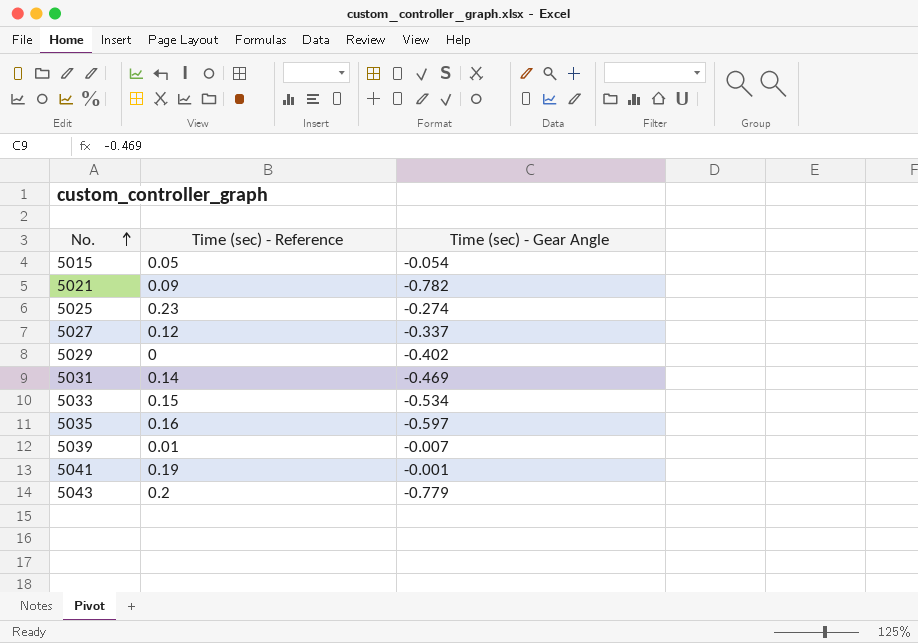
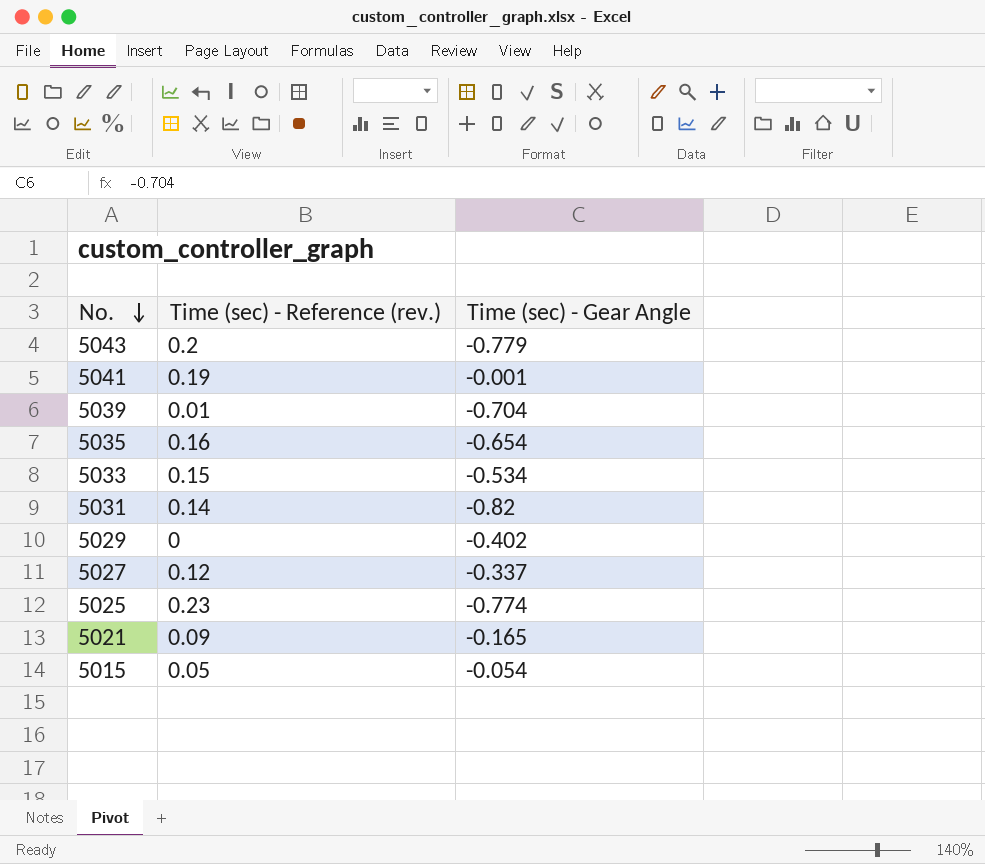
row order: No. ascending -> No. descending
column name: Time (sec) - Reference -> Time (sec) - Reference (rev.)
5039 | Time (sec) - Gear Angle: -0.007 -> -0.704
5035 | Time (sec) - Gear Angle: -0.597 -> -0.654
5031 | Time (sec) - Gear Angle: -0.469 -> -0.82
5025 | Time (sec) - Gear Angle: -0.274 -> -0.774
5021 | Time (sec) - Gear Angle: -0.782 -> -0.165

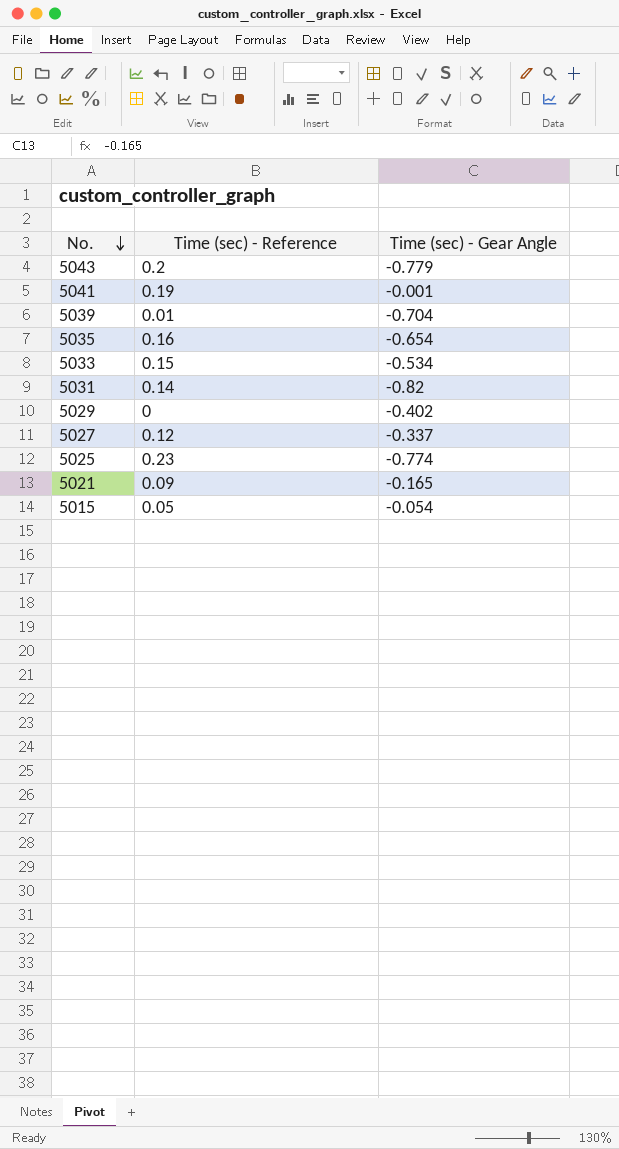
column name: Time (sec) - Reference (rev.) -> Time (sec) - Reference

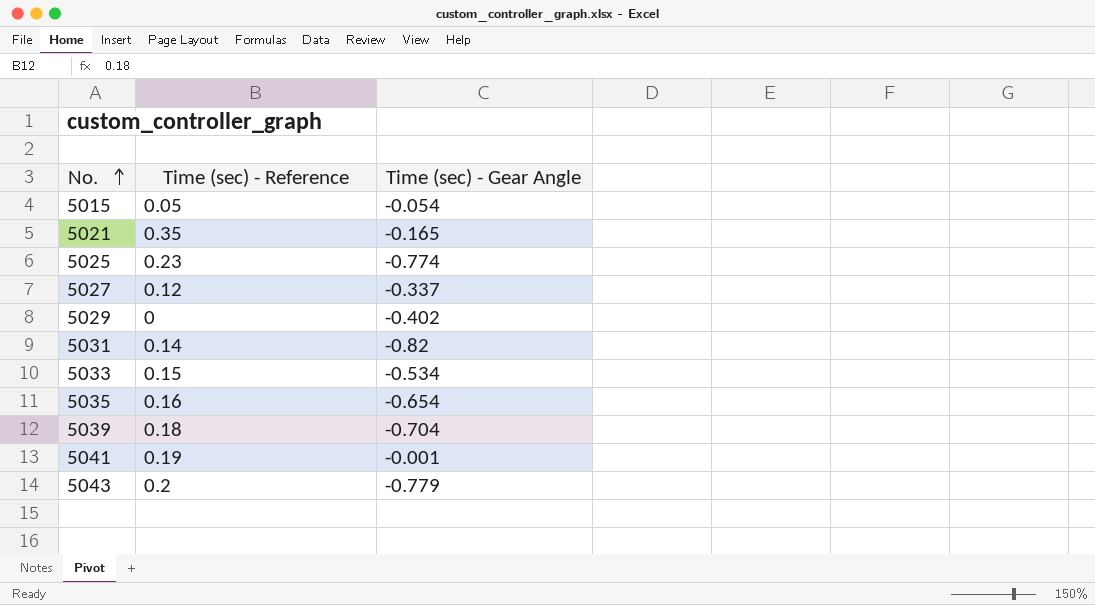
row order: No. descending -> No. ascending
5021 | Time (sec) - Reference: 0.09 -> 0.35
5039 | Time (sec) - Reference: 0.01 -> 0.18

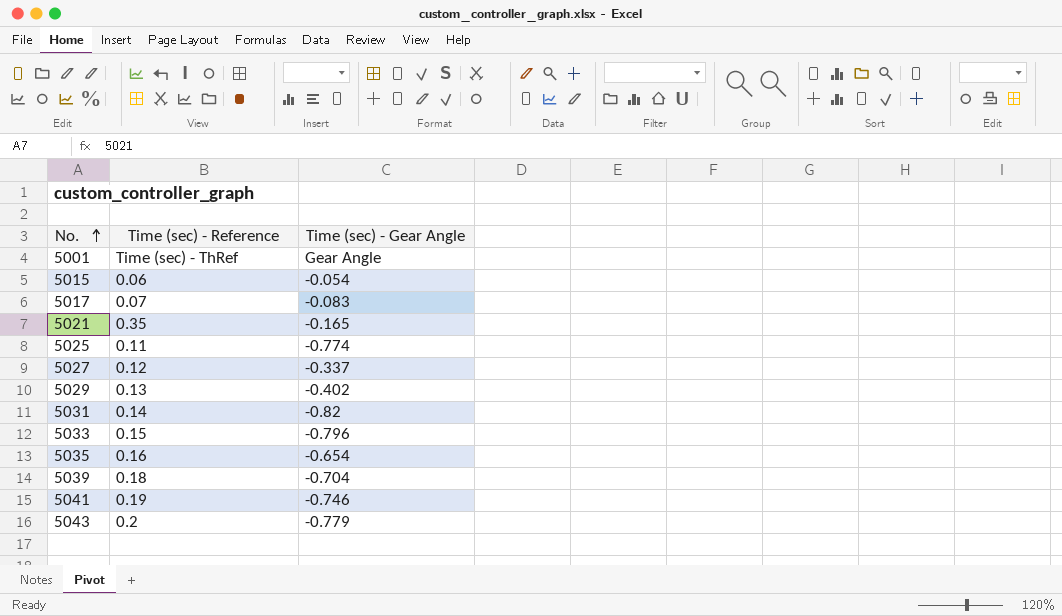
row 5001: none -> Time (sec) - ThRef | Gear Angle
5015 | Time (sec) - Reference: 0.05 -> 0.06
row 5017: none -> 0.07 | -0.083
5025 | Time (sec) - Reference: 0.23 -> 0.11
5029 | Time (sec) - Reference: 0 -> 0.13
5033 | Time (sec) - Gear Angle: -0.534 -> -0.796
5041 | Time (sec) - Gear Angle: -0.001 -> -0.746

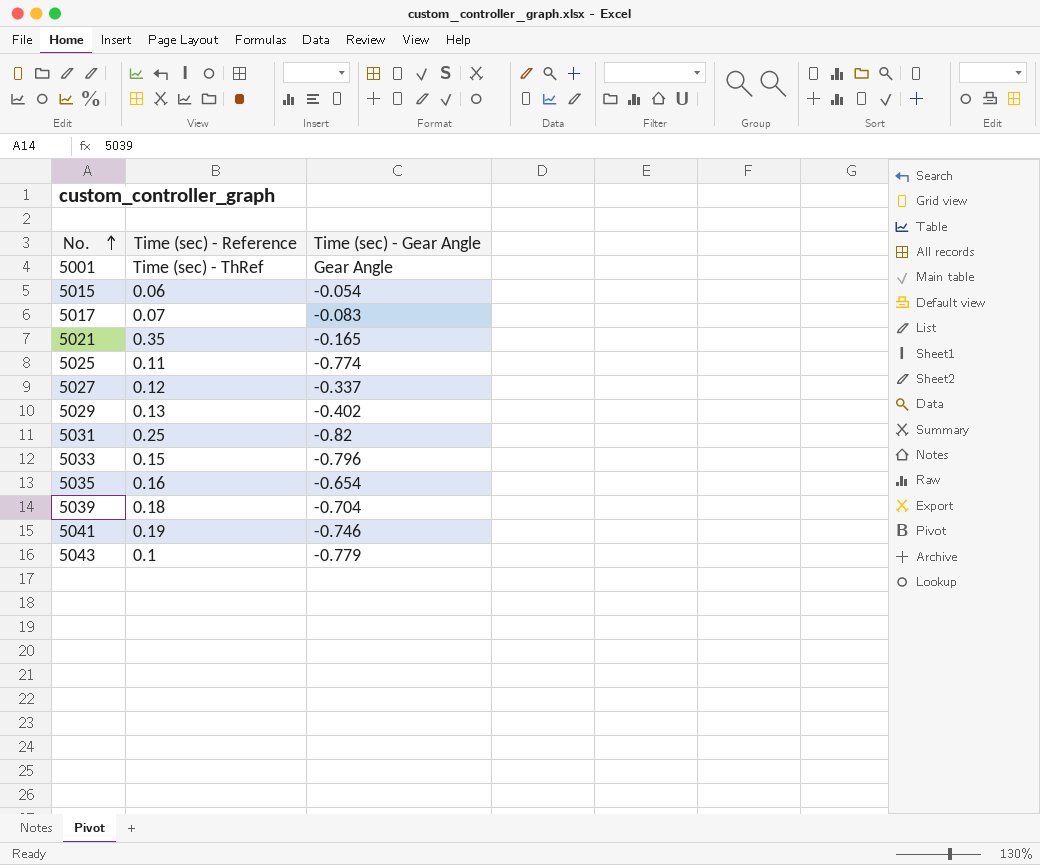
5031 | Time (sec) - Reference: 0.14 -> 0.25
5043 | Time (sec) - Reference: 0.2 -> 0.1

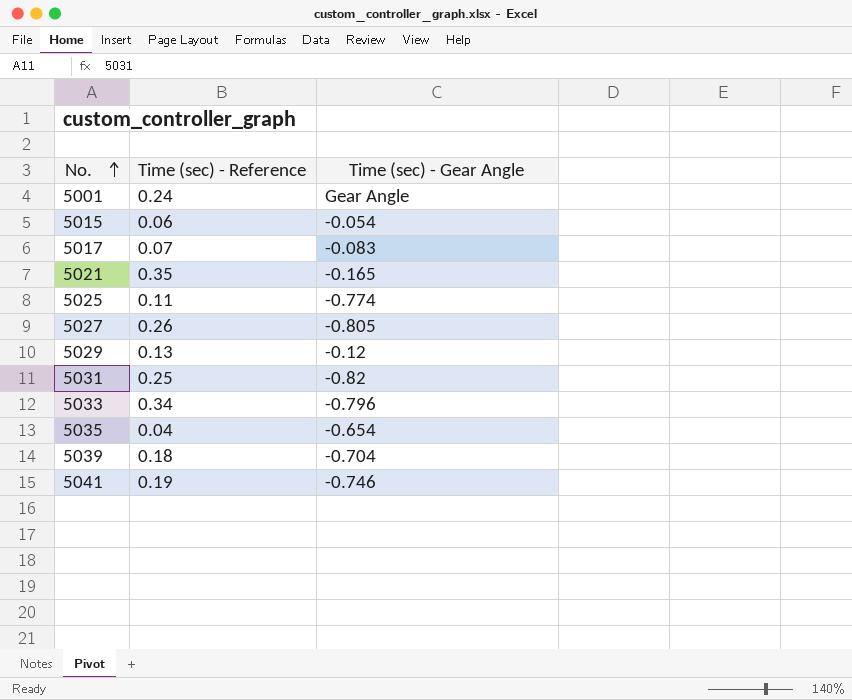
row 5043: 0.1 | -0.779 -> none
5001 | Time (sec) - Reference: Time (sec) - ThRef -> 0.24
5027 | Time (sec) - Reference: 0.12 -> 0.26
5027 | Time (sec) - Gear Angle: -0.337 -> -0.805
5029 | Time (sec) - Gear Angle: -0.402 -> -0.12
5033 | Time (sec) - Reference: 0.15 -> 0.34
5035 | Time (sec) - Reference: 0.16 -> 0.04

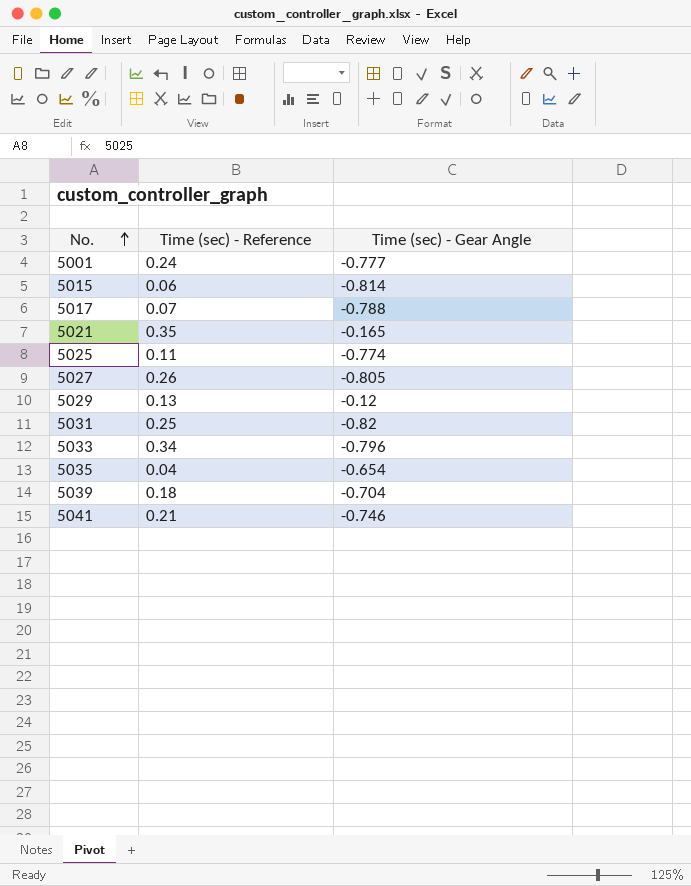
5001 | Time (sec) - Gear Angle: Gear Angle -> -0.777
5015 | Time (sec) - Gear Angle: -0.054 -> -0.814
5017 | Time (sec) - Gear Angle: -0.083 -> -0.788
5041 | Time (sec) - Reference: 0.19 -> 0.21

